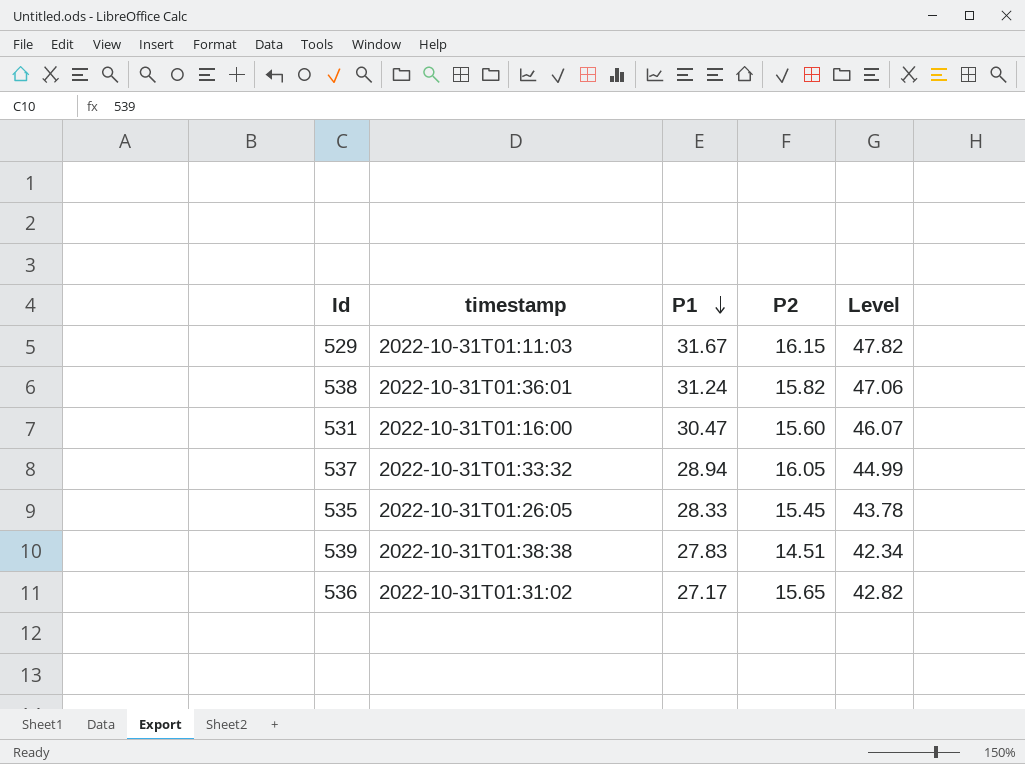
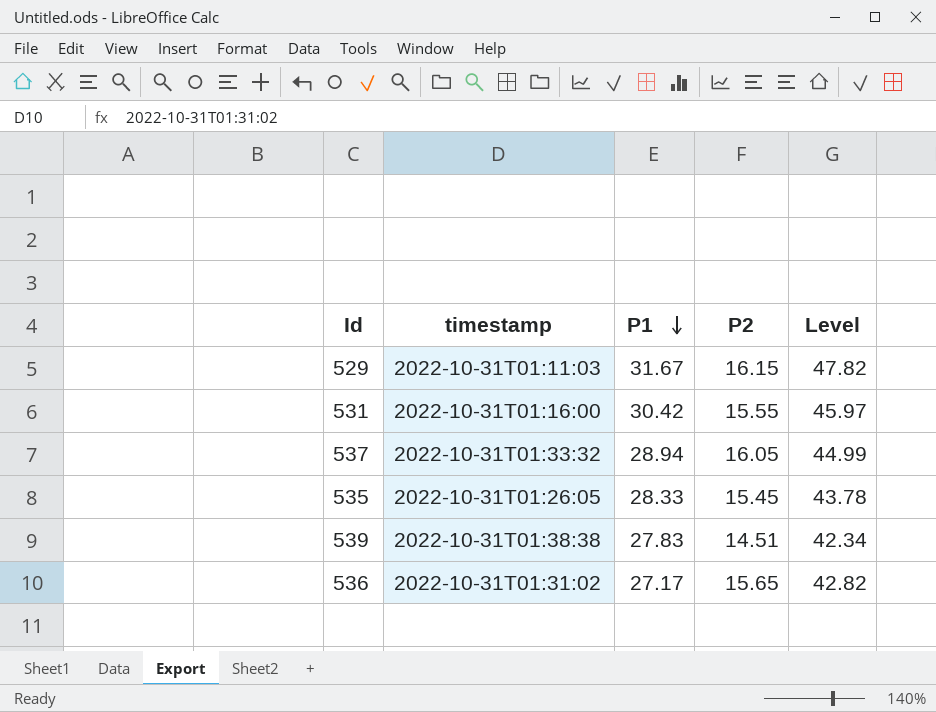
row 538: 2022-10-31T01:36:01 | 31.24 | 15.82 | 47.06 -> none
531 | P1: 30.47 -> 30.42
531 | P2: 15.60 -> 15.55
531 | Level: 46.07 -> 45.97

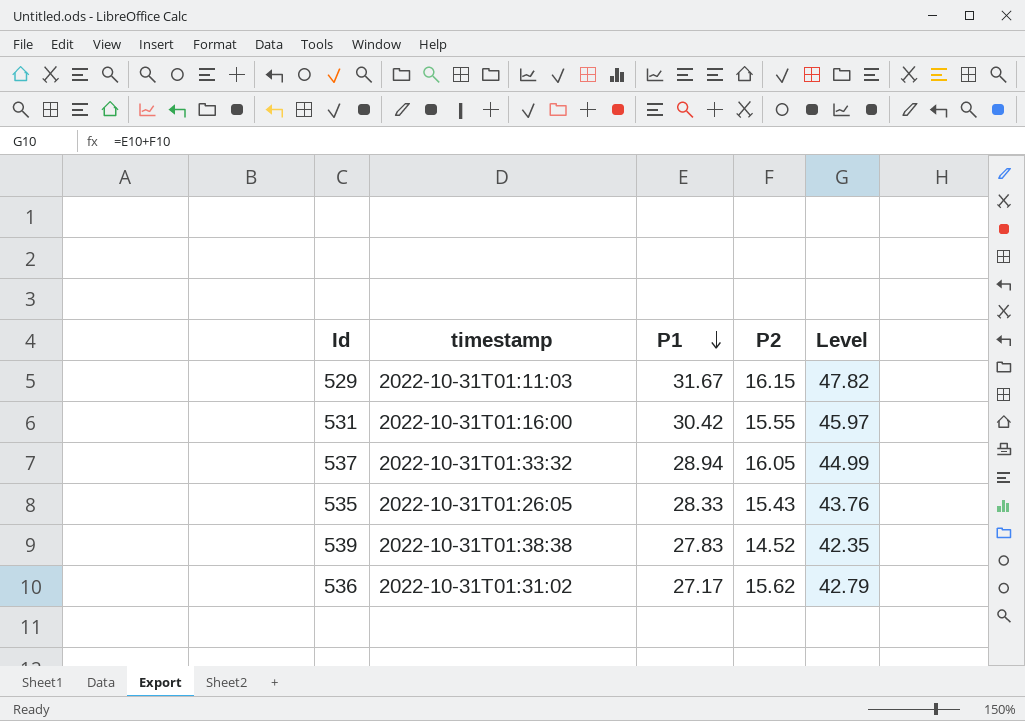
535 | P2: 15.45 -> 15.43
535 | Level: 43.78 -> 43.76
539 | P2: 14.51 -> 14.52
539 | Level: 42.34 -> 42.35
536 | P2: 15.65 -> 15.62
536 | Level: 42.82 -> 42.79

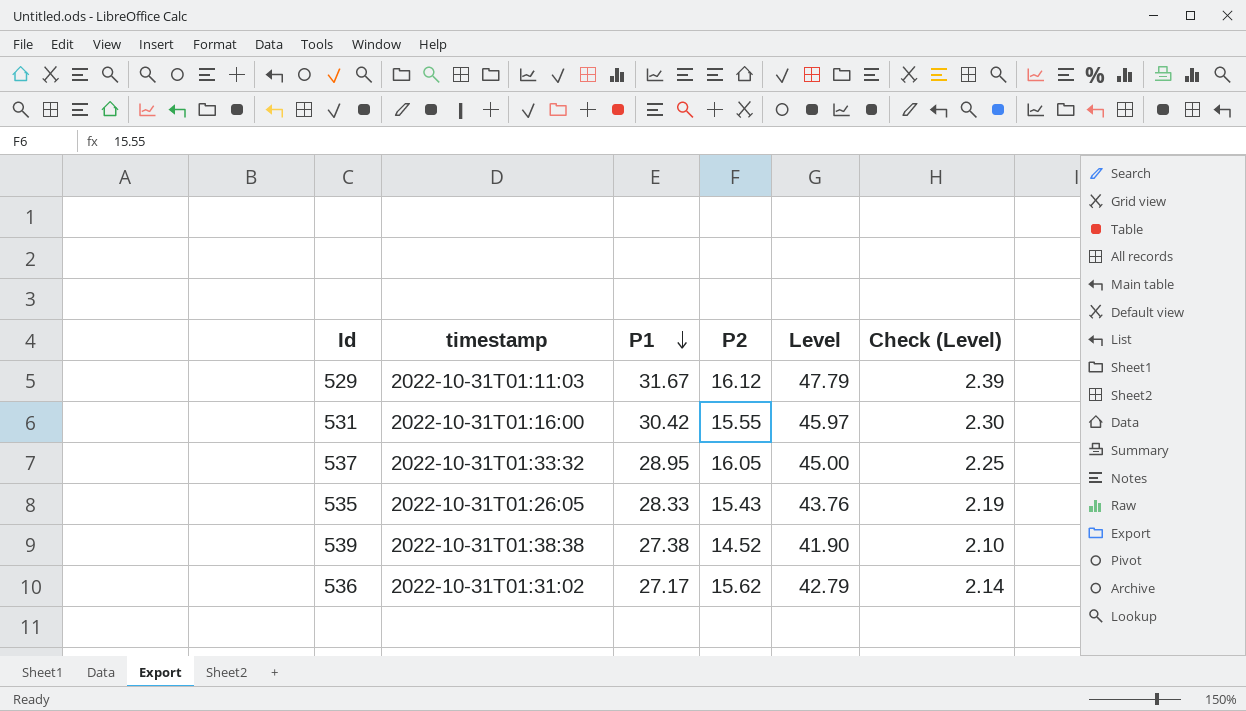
column Check (Level) | formula: none -> [Level] * 0.05
529 | P2: 16.15 -> 16.12
529 | Level: 47.82 -> 47.79
537 | P1: 28.94 -> 28.95
537 | Level: 44.99 -> 45.00
539 | P1: 27.83 -> 27.38
539 | Level: 42.35 -> 41.90

